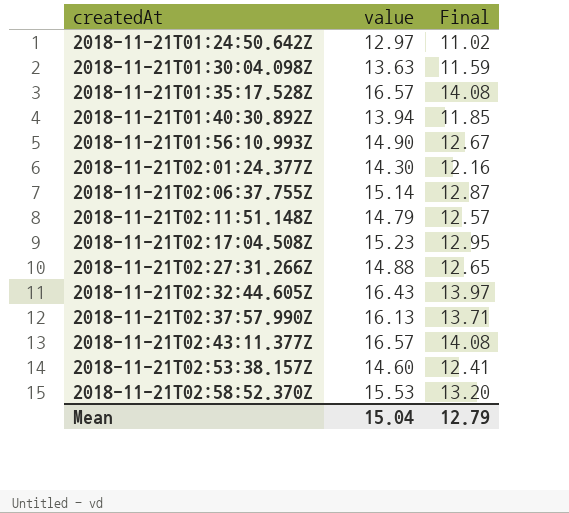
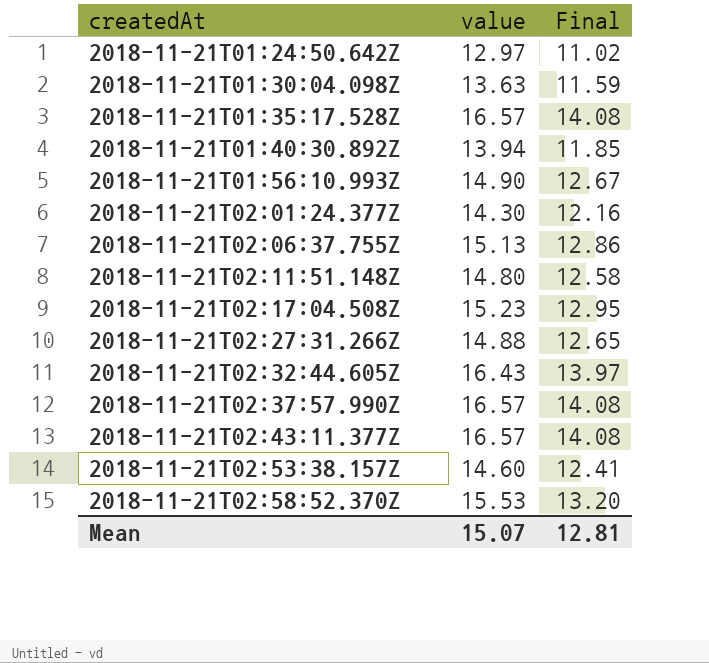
2018-11-21T02:06:37.755Z | value: 15.14 -> 15.13
2018-11-21T02:06:37.755Z | Final: 12.87 -> 12.86
2018-11-21T02:11:51.148Z | value: 14.79 -> 14.80
2018-11-21T02:11:51.148Z | Final: 12.57 -> 12.58
2018-11-21T02:37:57.990Z | value: 16.13 -> 16.57
2018-11-21T02:37:57.990Z | Final: 13.71 -> 14.08
Mean | value: 15.04 -> 15.07
Mean | Final: 12.79 -> 12.81

